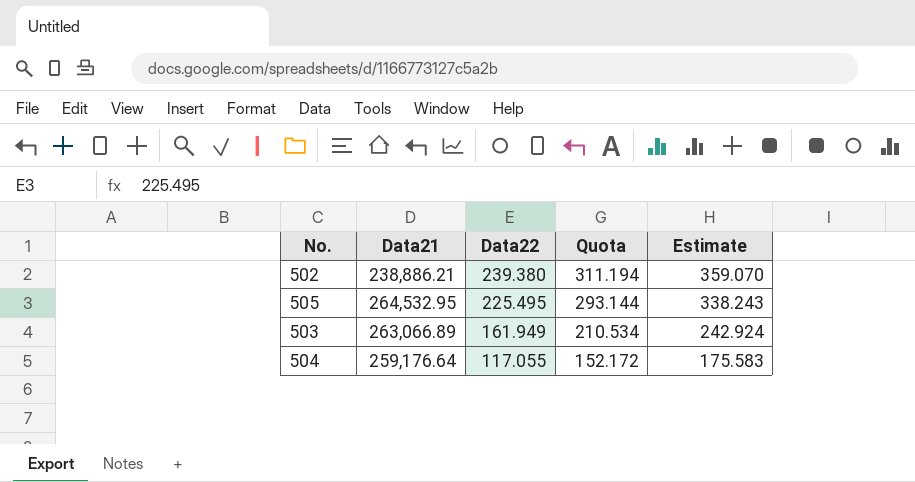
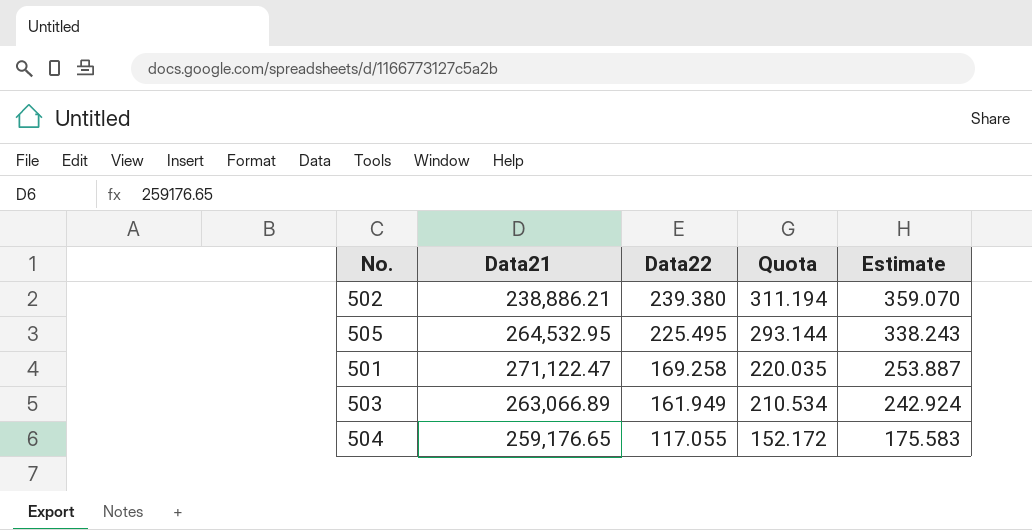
row 501: none -> 271,122.47 | 169.258 | 220.035 | 253.887
504 | Data21: 259,176.64 -> 259,176.65

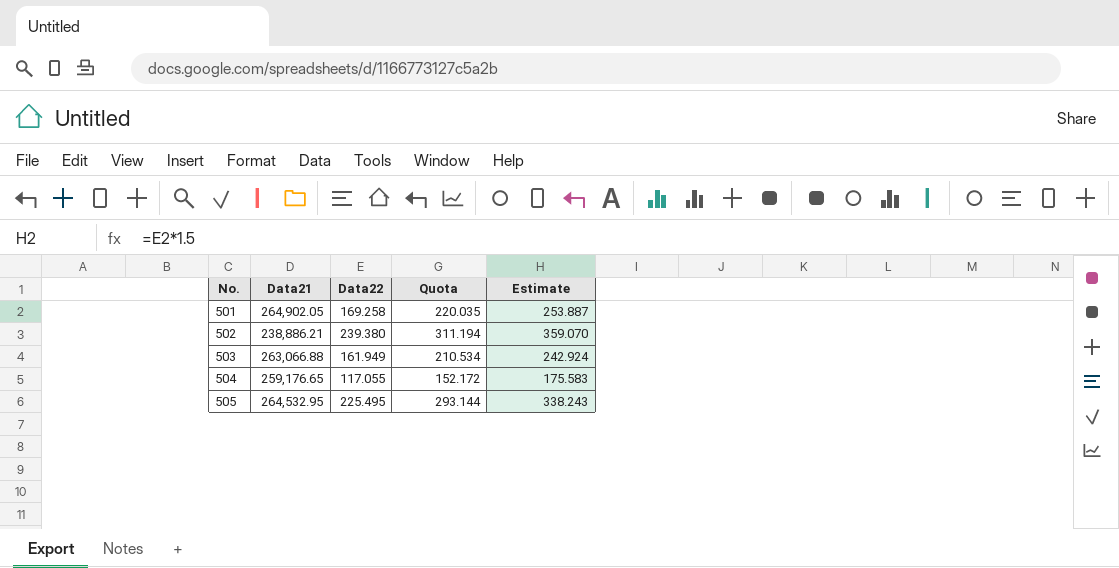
row order: Data22 descending -> No. ascending
501 | Data21: 271,122.47 -> 264,902.05
503 | Data21: 263,066.89 -> 263,066.88

